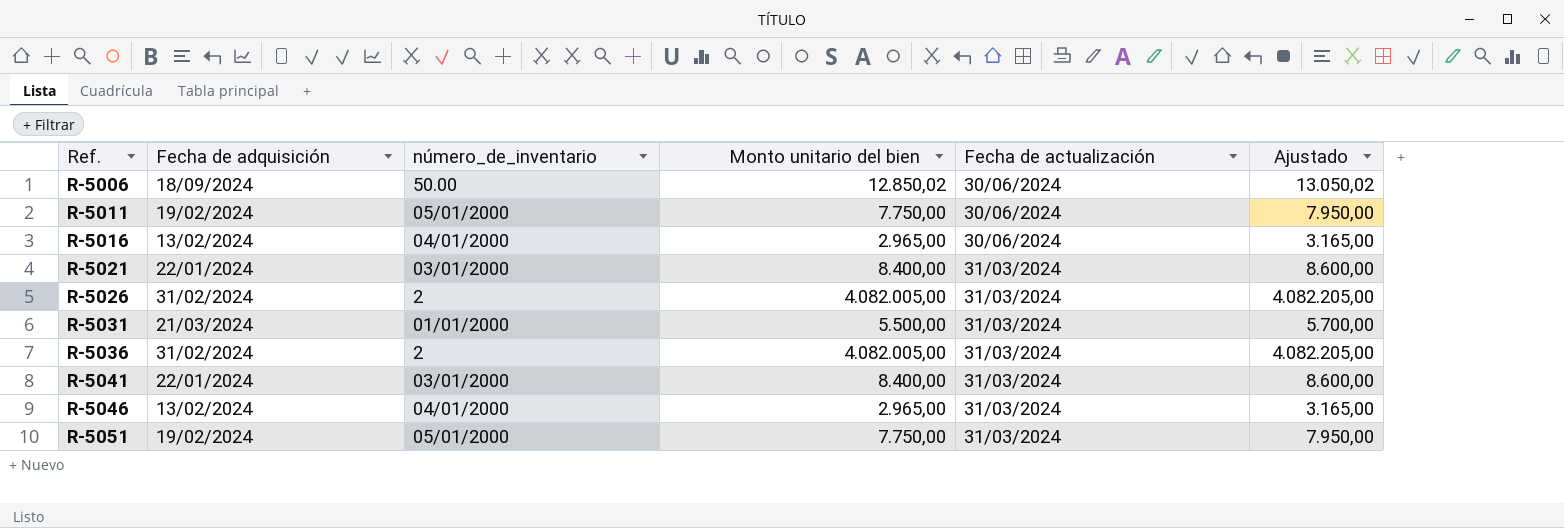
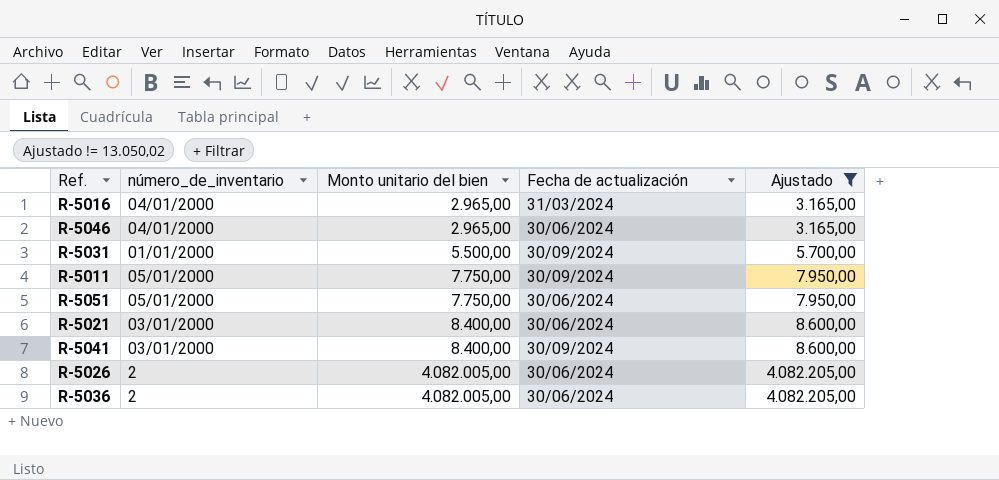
filter: none -> Ajustado != 13.050,02
row order: Ref. ascending -> Monto unitario del bien ascending
column Fecha de adquisición | position: 2 -> none
R-5016 | Fecha de actualización: 30/06/2024 -> 31/03/2024
R-5046 | Fecha de actualización: 31/03/2024 -> 30/06/2024
R-5031 | Fecha de actualización: 31/03/2024 -> 30/09/2024
R-5011 | Fecha de actualización: 30/06/2024 -> 30/09/2024
R-5051 | Fecha de actualización: 31/03/2024 -> 30/06/2024
R-5021 | Fecha de actualización: 31/03/2024 -> 30/06/2024
R-5041 | Fecha de actualización: 31/03/2024 -> 30/09/2024
R-5026 | Fecha de actualización: 31/03/2024 -> 30/06/2024
R-5036 | Fecha de actualización: 31/03/2024 -> 30/06/2024

